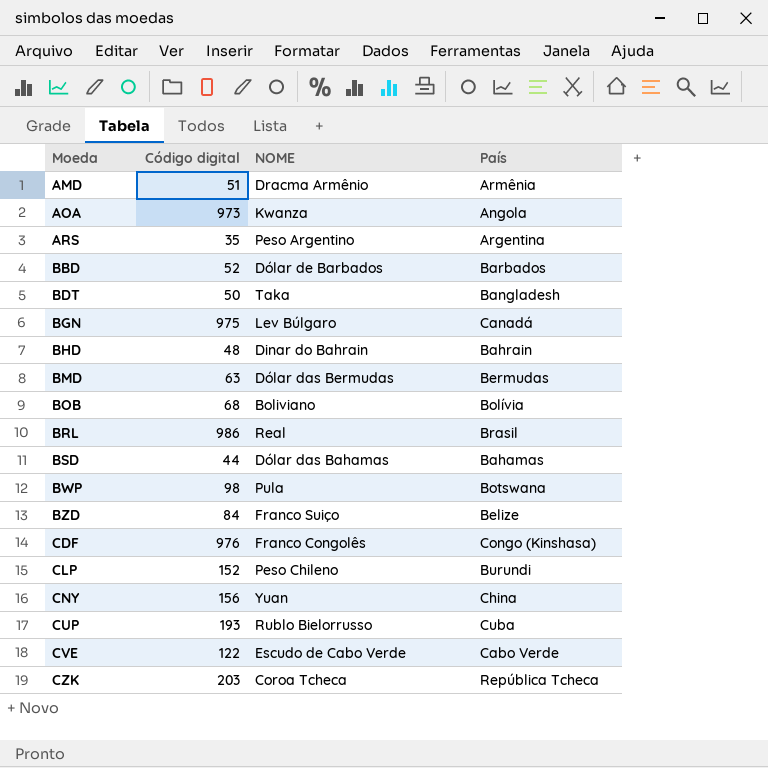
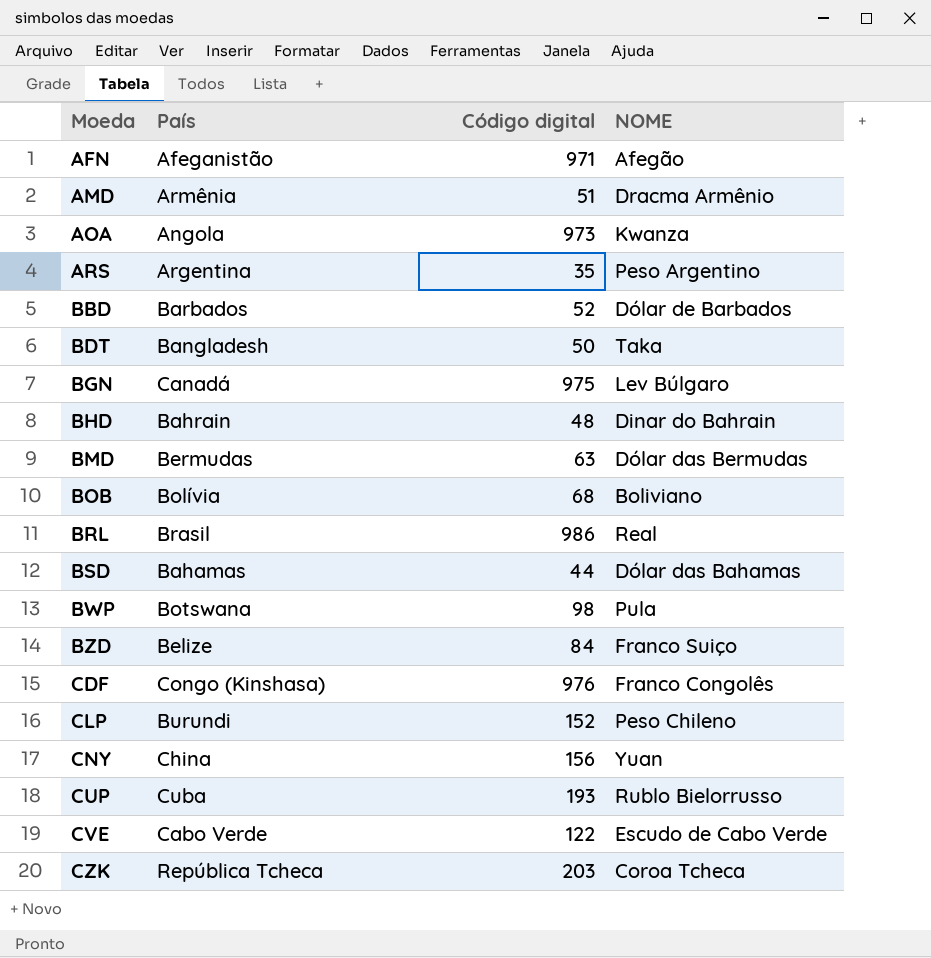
column País | position: 4 -> 2
row AFN: none -> Afeganistão | 971 | Afegão

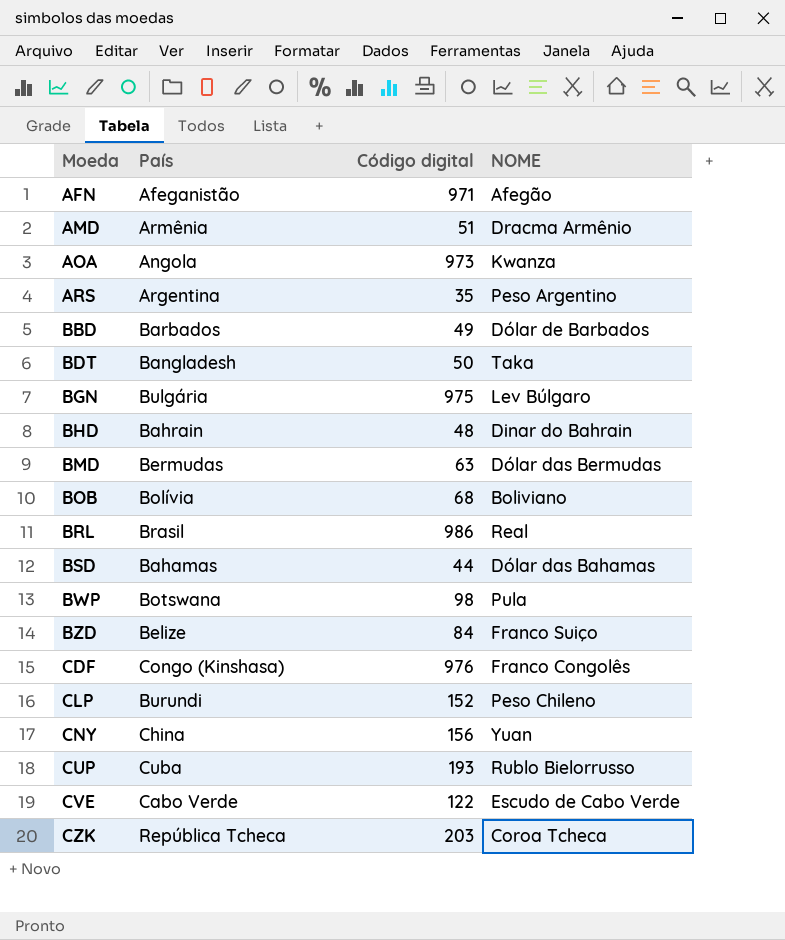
BBD | Código digital: 52 -> 49
BGN | País: Canadá -> Bulgária

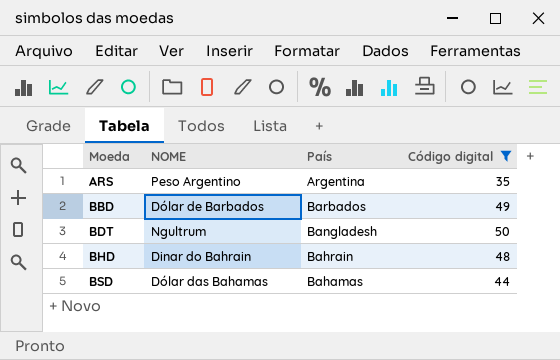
filter: none -> Código digital <= 50
column NOME | position: 4 -> 2
BDT | NOME: Taka -> Ngultrum

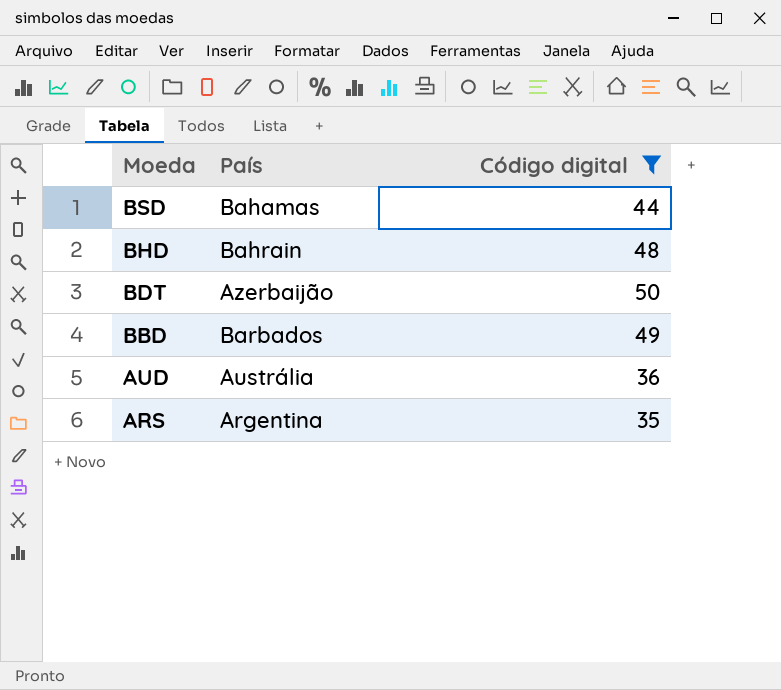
row order: Moeda ascending -> Moeda descending
column NOME | position: 2 -> none
BDT | País: Bangladesh -> Azerbaijão
row AUD: none -> Austrália | 36

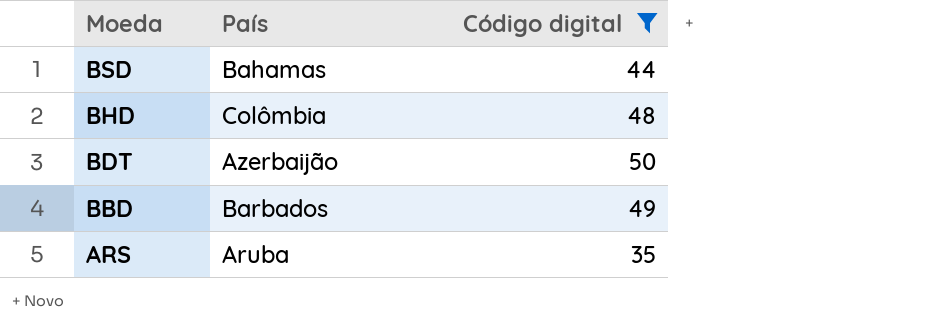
row AUD: Austrália | 36 -> none
BHD | País: Bahrain -> Colômbia
ARS | País: Argentina -> Aruba

